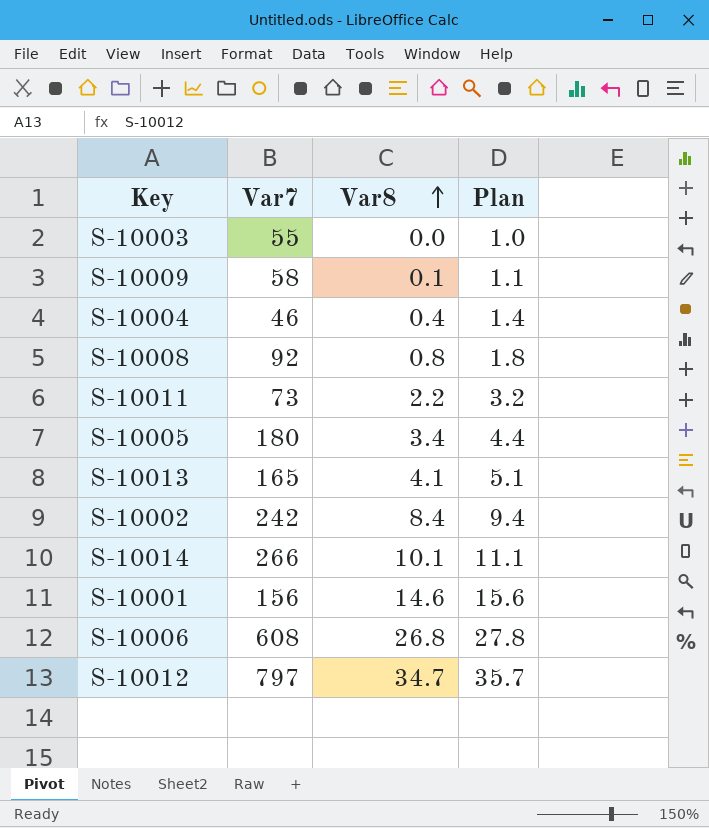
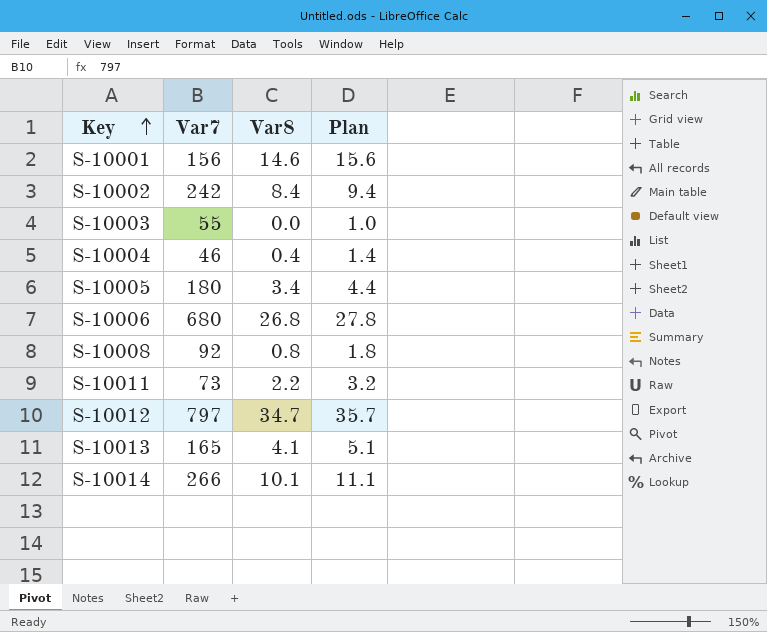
row order: Var8 ascending -> Key ascending
row S-10009: 58 | 0.1 | 1.1 -> none
S-10006 | Var7: 608 -> 680

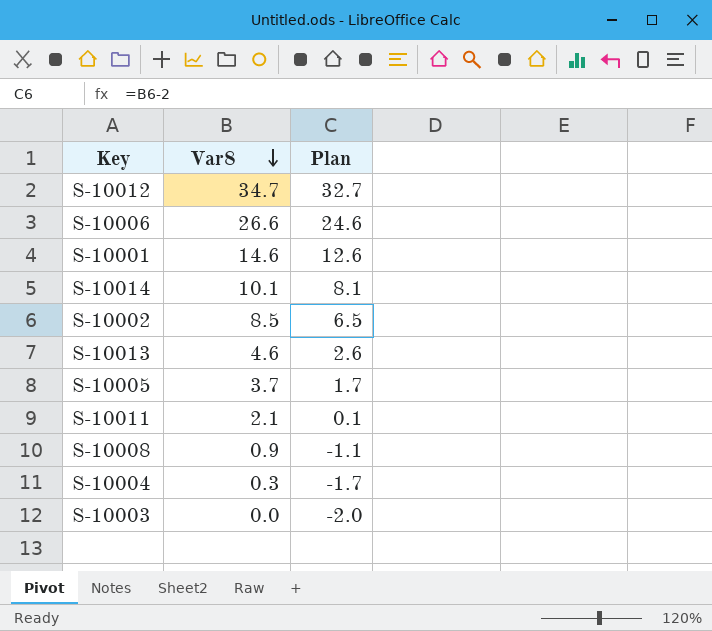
row order: Key ascending -> Var8 descending
column Var7 | position: 2 -> none
column Plan | formula: [Var8] + 1 -> [Var8] - 2
S-10006 | Var8: 26.8 -> 26.6
S-10002 | Var8: 8.4 -> 8.5
S-10013 | Var8: 4.1 -> 4.6
S-10005 | Var8: 3.4 -> 3.7
S-10011 | Var8: 2.2 -> 2.1
S-10008 | Var8: 0.8 -> 0.9
S-10004 | Var8: 0.4 -> 0.3

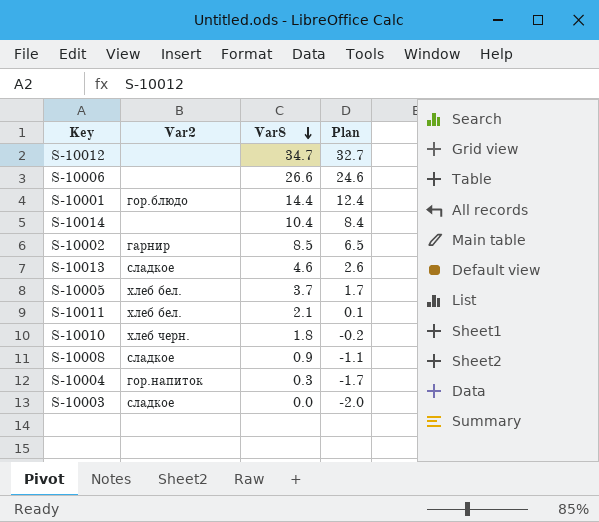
column Var2 | position: none -> 2
S-10001 | Var8: 14.6 -> 14.4
S-10001 | Plan: 12.6 -> 12.4
S-10014 | Var8: 10.1 -> 10.4
S-10014 | Plan: 8.1 -> 8.4
row S-10010: none -> хлеб черн. | 1.8 | -0.2

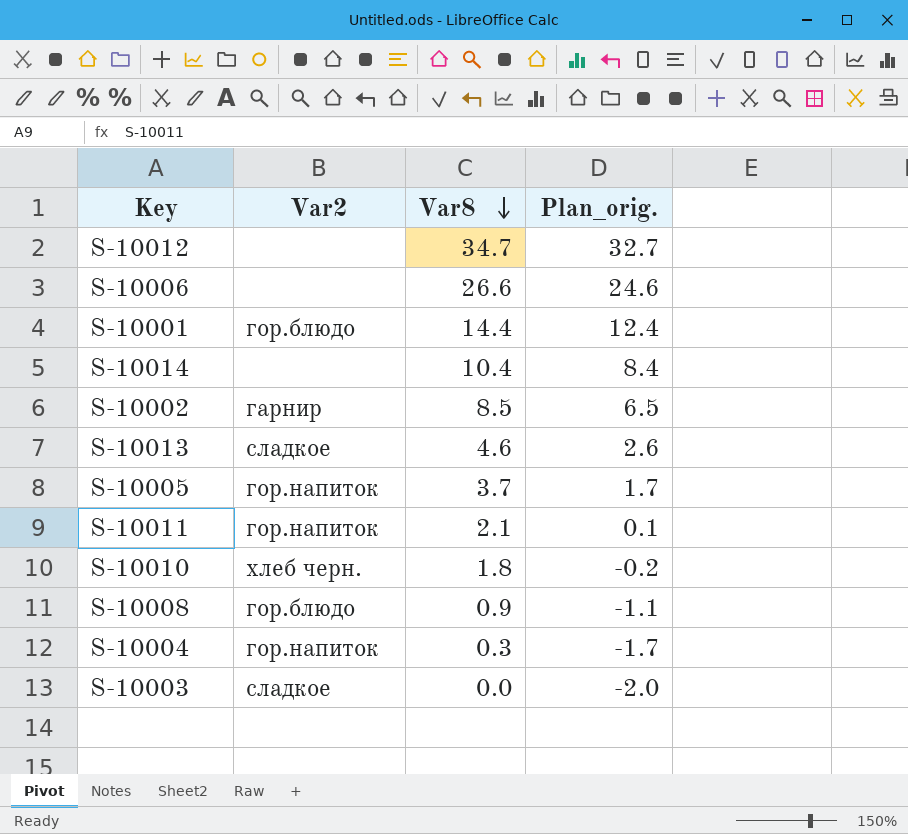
column name: Plan -> Plan_orig.
S-10005 | Var2: хлеб бел. -> гор.напиток
S-10011 | Var2: хлеб бел. -> гор.напиток
S-10008 | Var2: сладкое -> гор.блюдо

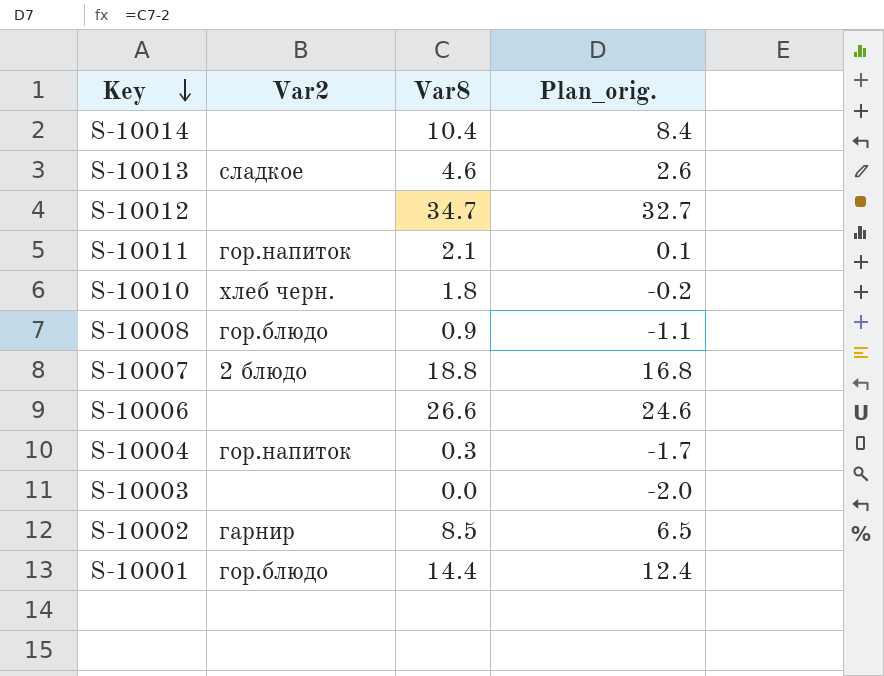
row order: Var8 descending -> Key descending
row S-10005: гор.напиток | 3.7 | 1.7 -> none
row S-10007: none -> 2 блюдо | 18.8 | 16.8
S-10003 | Var2: сладкое -> none

